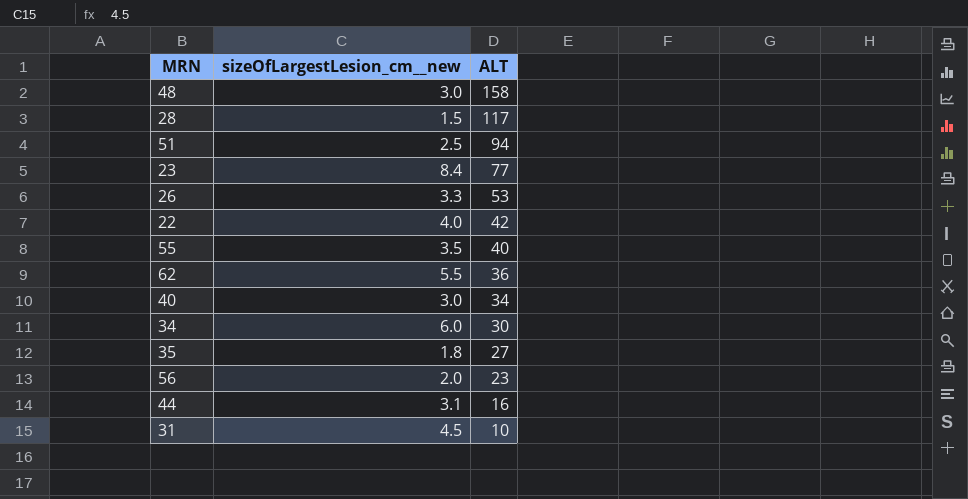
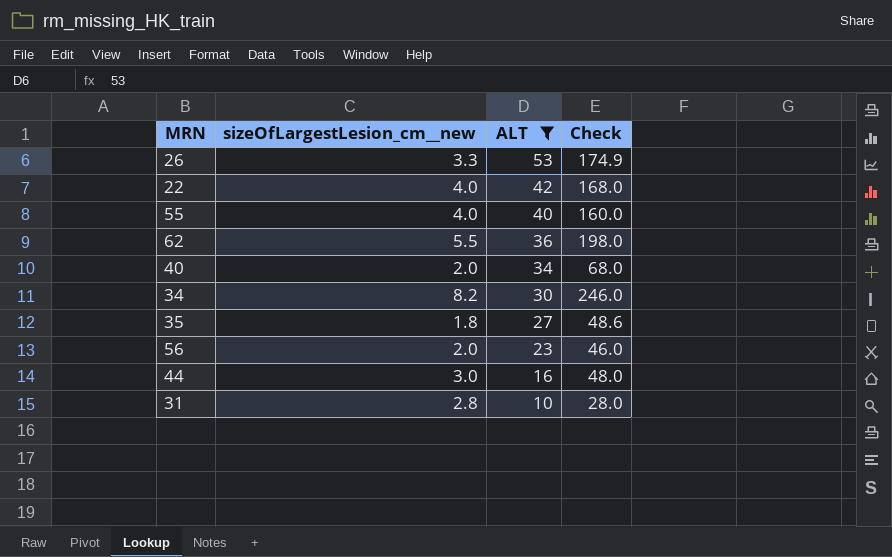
filter: none -> ALT <= 53
column Check | formula: none -> [sizeOfLargestLesion_cm__new] * [ALT]
55 | sizeOfLargestLesion_cm__new: 3.5 -> 4.0
40 | sizeOfLargestLesion_cm__new: 3.0 -> 2.0
34 | sizeOfLargestLesion_cm__new: 6.0 -> 8.2
44 | sizeOfLargestLesion_cm__new: 3.1 -> 3.0
31 | sizeOfLargestLesion_cm__new: 4.5 -> 2.8

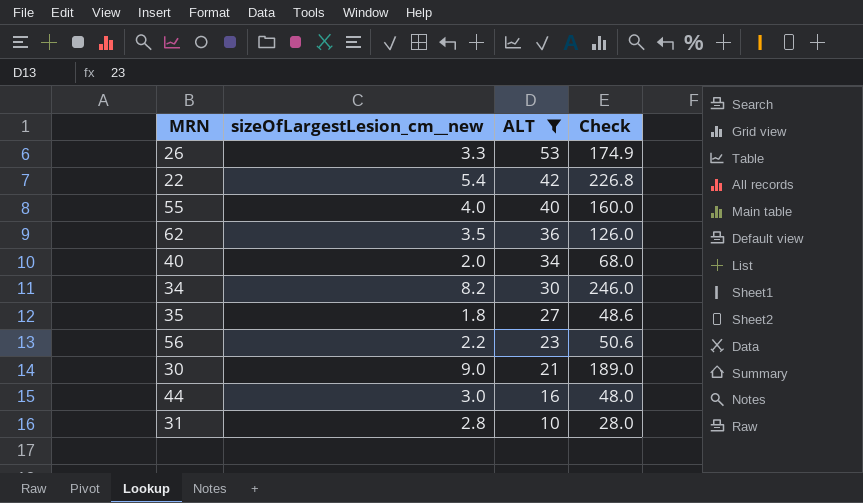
22 | sizeOfLargestLesion_cm__new: 4.0 -> 5.4
22 | Check: 168.0 -> 226.8
62 | sizeOfLargestLesion_cm__new: 5.5 -> 3.5
62 | Check: 198.0 -> 126.0
56 | sizeOfLargestLesion_cm__new: 2.0 -> 2.2
56 | Check: 46.0 -> 50.6
row 30: none -> 9.0 | 21 | 189.0

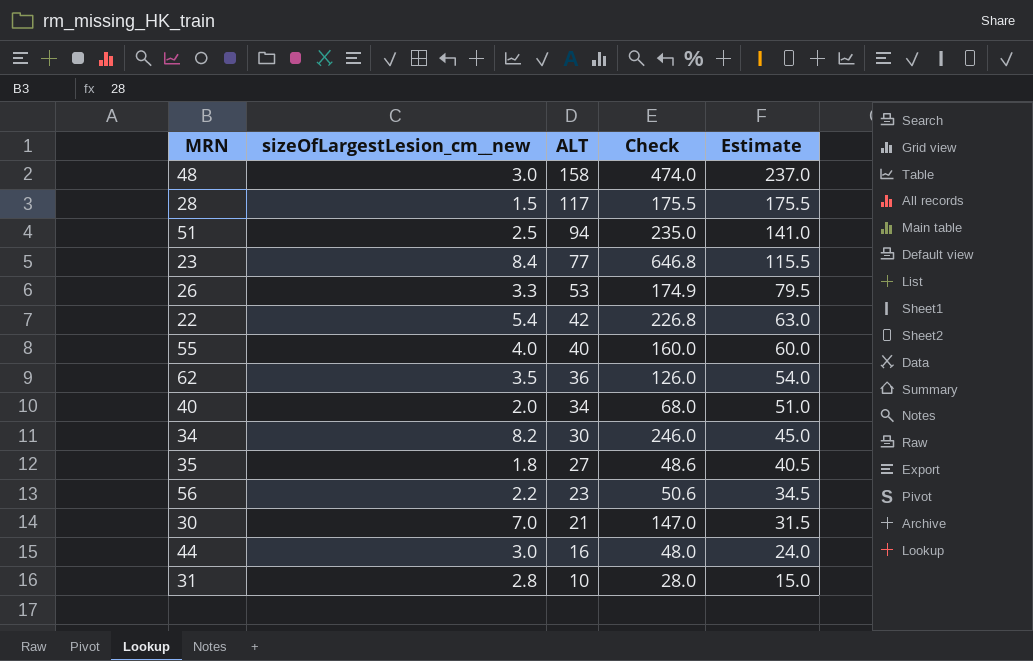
filter: ALT <= 53 -> none
column Estimate | formula: none -> [ALT] * 1.5
30 | sizeOfLargestLesion_cm__new: 9.0 -> 7.0
30 | Check: 189.0 -> 147.0

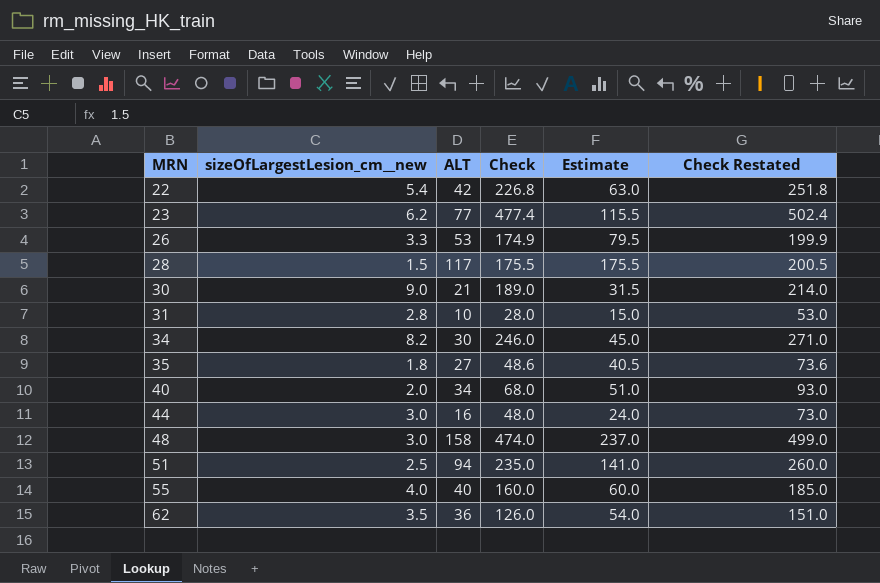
row order: ALT descending -> MRN ascending
column Check Restated | formula: none -> [Check] + 25
row 56: 2.2 | 23 | 50.6 | 34.5 -> none
23 | sizeOfLargestLesion_cm__new: 8.4 -> 6.2
23 | Check: 646.8 -> 477.4
30 | sizeOfLargestLesion_cm__new: 7.0 -> 9.0
30 | Check: 147.0 -> 189.0

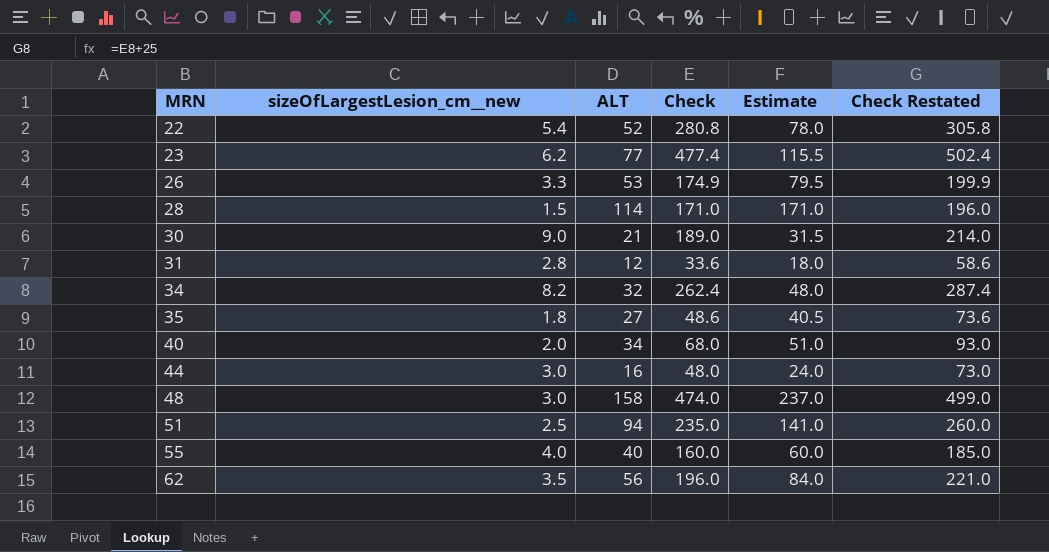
22 | ALT: 42 -> 52
22 | Check: 226.8 -> 280.8
22 | Estimate: 63.0 -> 78.0
22 | Check Restated: 251.8 -> 305.8
28 | ALT: 117 -> 114
28 | Check: 175.5 -> 171.0
28 | Estimate: 175.5 -> 171.0
28 | Check Restated: 200.5 -> 196.0
31 | ALT: 10 -> 12
31 | Check: 28.0 -> 33.6
31 | Estimate: 15.0 -> 18.0
31 | Check Restated: 53.0 -> 58.6
34 | ALT: 30 -> 32
34 | Check: 246.0 -> 262.4
34 | Estimate: 45.0 -> 48.0
34 | Check Restated: 271.0 -> 287.4
62 | ALT: 36 -> 56
62 | Check: 126.0 -> 196.0
62 | Estimate: 54.0 -> 84.0
62 | Check Restated: 151.0 -> 221.0

